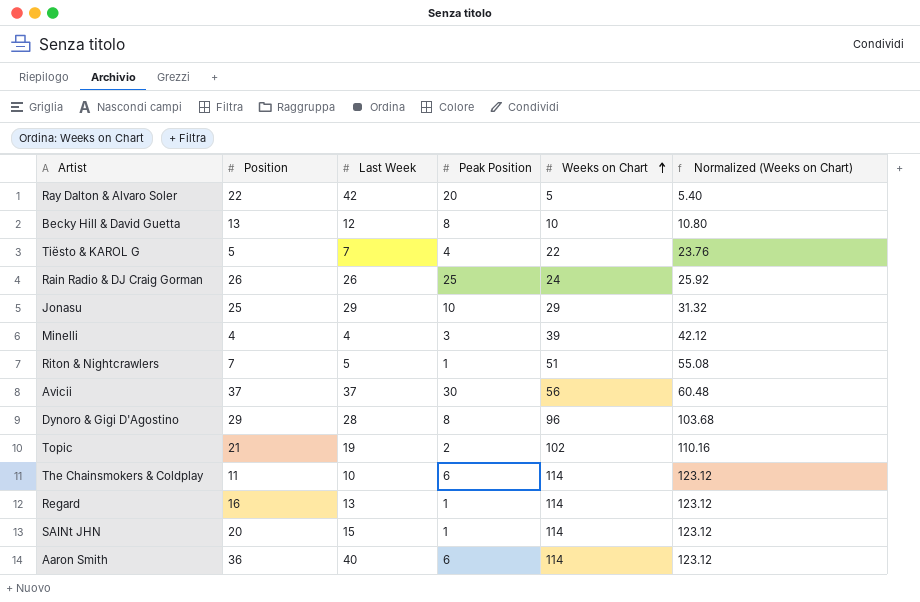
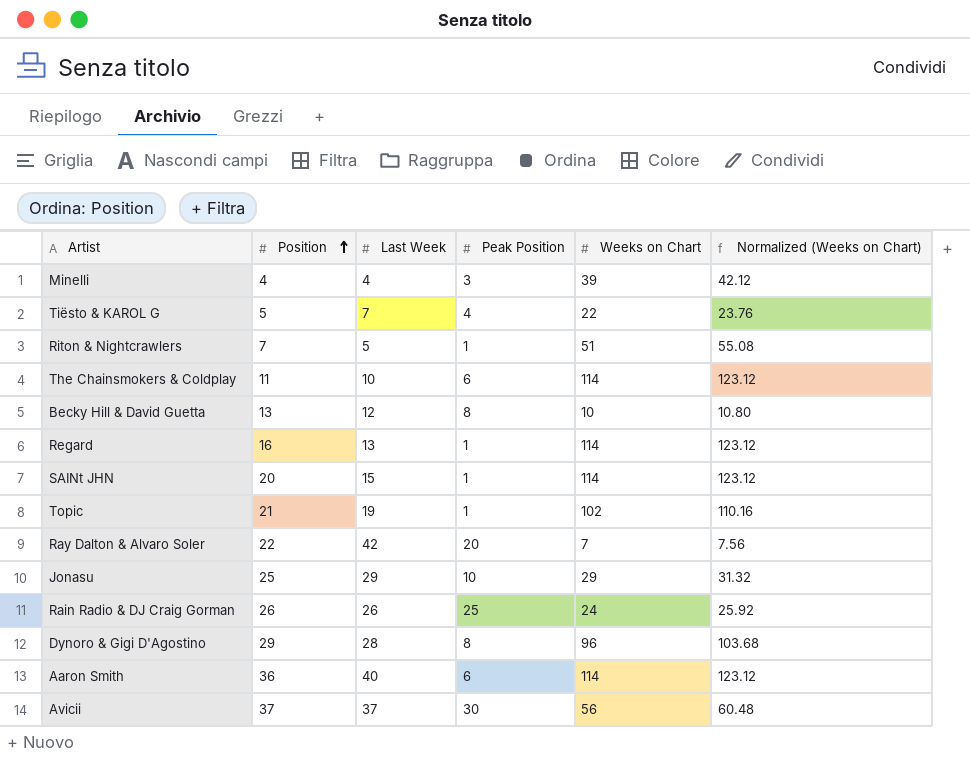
row order: Weeks on Chart ascending -> Position ascending
Topic | Peak Position: 2 -> 1
Ray Dalton & Alvaro Soler | Weeks on Chart: 5 -> 7
Ray Dalton & Alvaro Soler | Normalized (Weeks on Chart): 5.40 -> 7.56

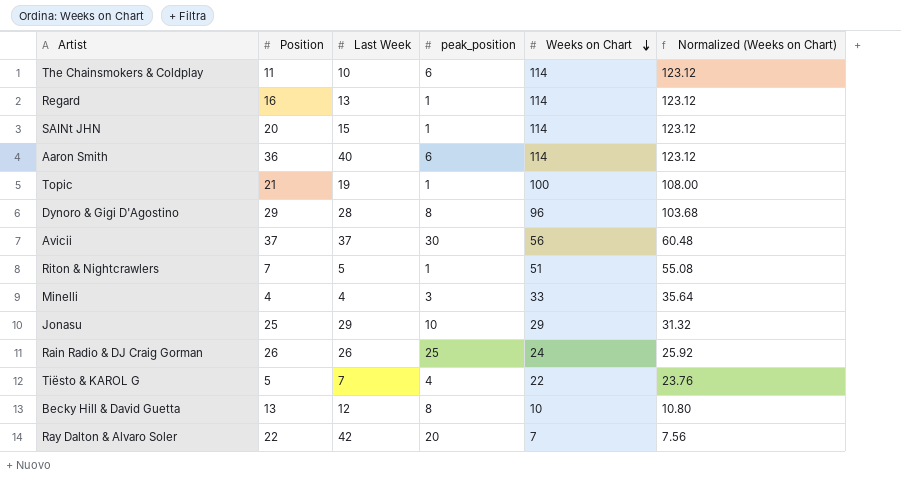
row order: Position ascending -> Weeks on Chart descending
column name: Peak Position -> peak_position
Topic | Weeks on Chart: 102 -> 100
Topic | Normalized (Weeks on Chart): 110.16 -> 108.00
Minelli | Weeks on Chart: 39 -> 33
Minelli | Normalized (Weeks on Chart): 42.12 -> 35.64

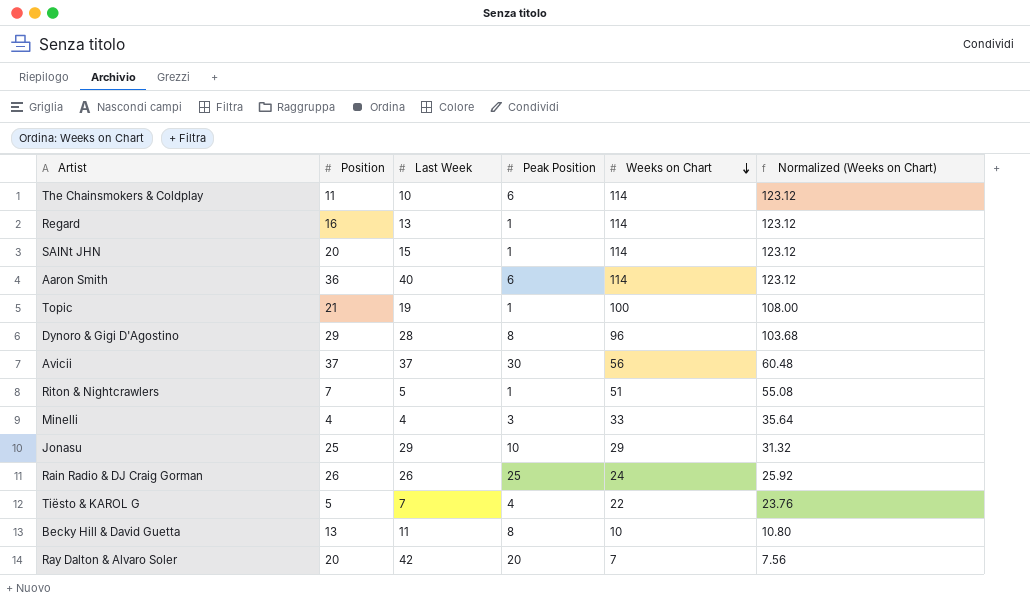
column name: peak_position -> Peak Position
Becky Hill & David Guetta | Last Week: 12 -> 11
Ray Dalton & Alvaro Soler | Position: 22 -> 20

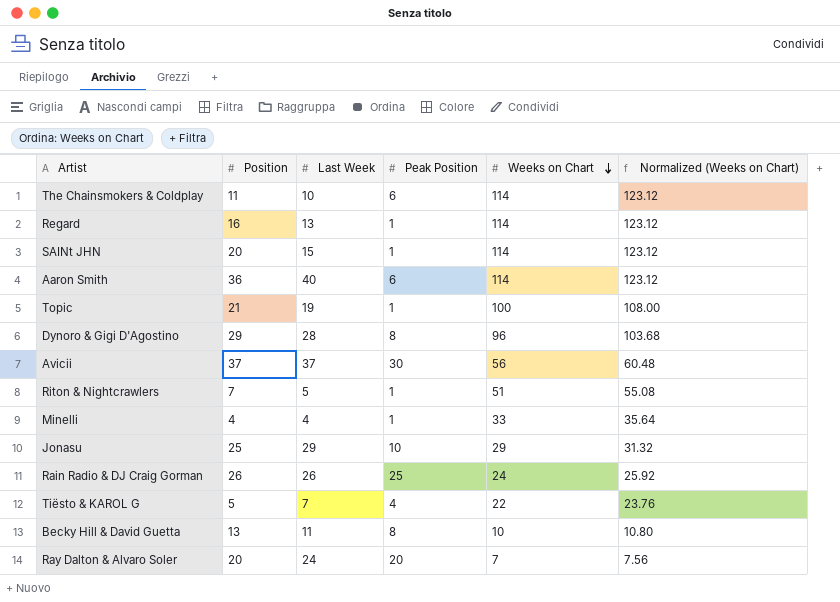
Minelli | Peak Position: 3 -> 1
Ray Dalton & Alvaro Soler | Last Week: 42 -> 24

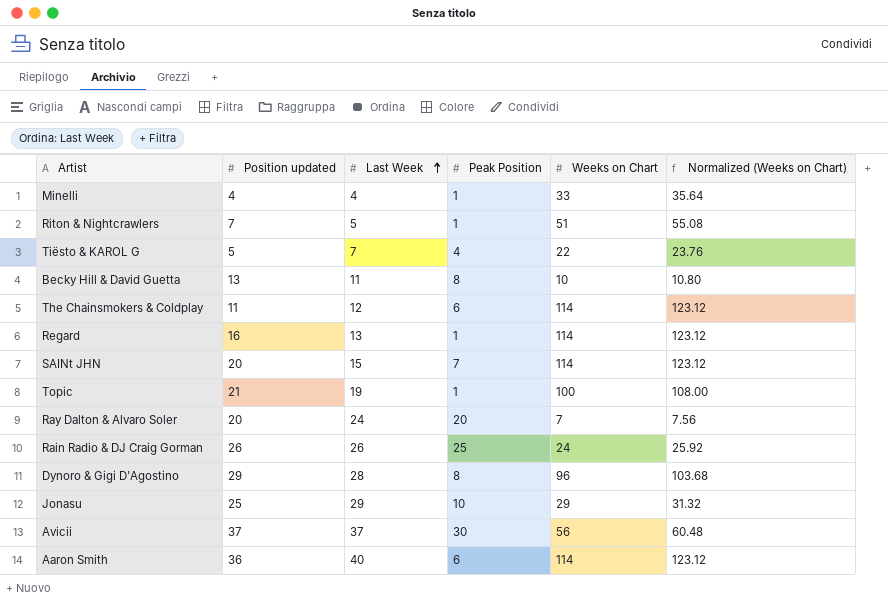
row order: Weeks on Chart descending -> Last Week ascending
column name: Position -> Position updated
The Chainsmokers & Coldplay | Last Week: 10 -> 12
SAINt JHN | Peak Position: 1 -> 7

